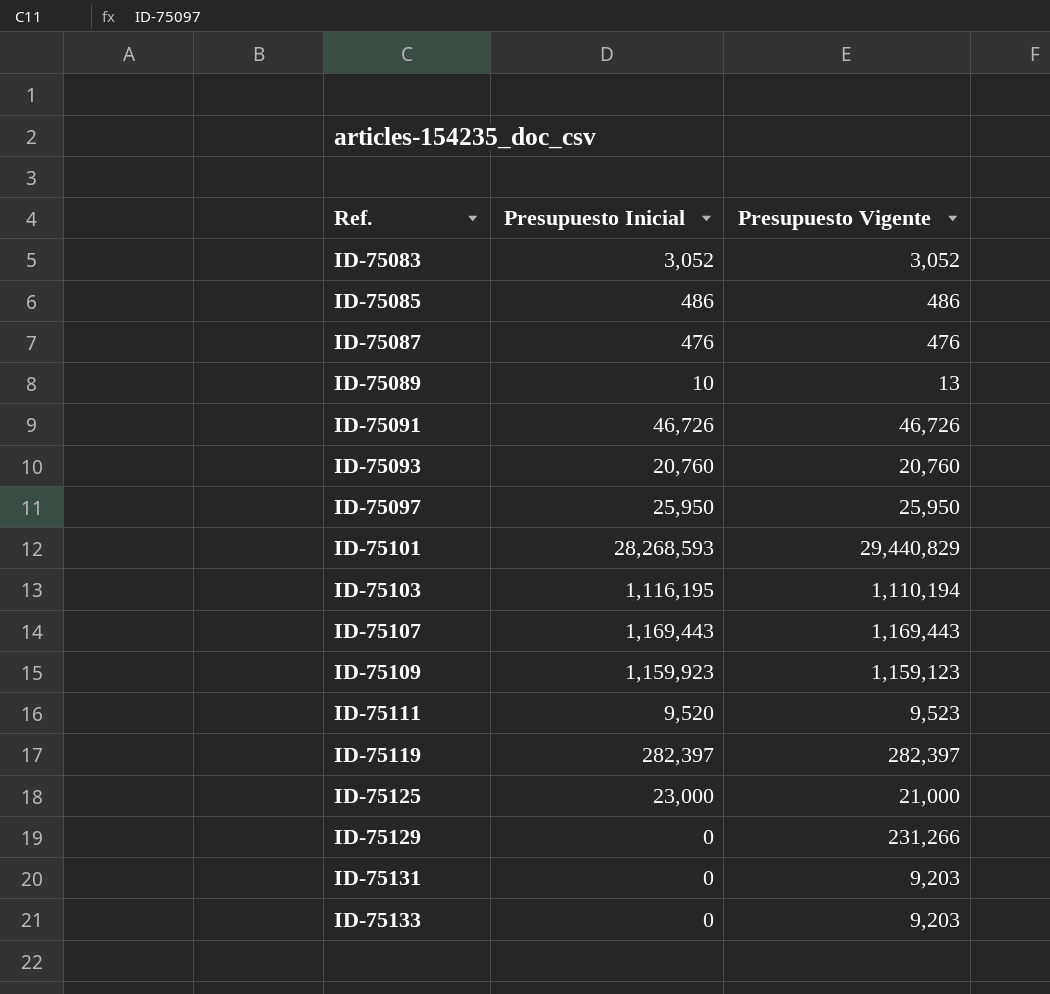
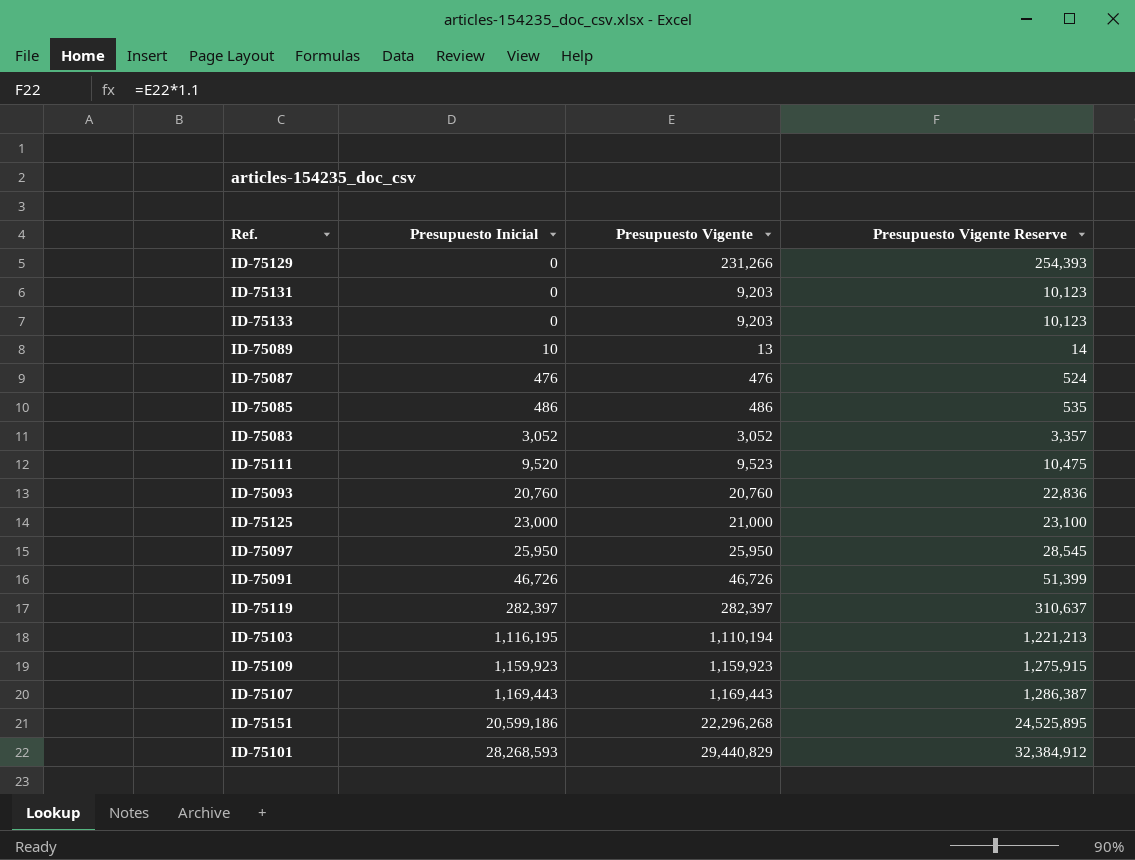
row order: Ref. ascending -> Presupuesto Inicial ascending
column Presupuesto Vigente Reserve | formula: none -> [Presupuesto Vigente] * 1.1
ID-75109 | Presupuesto Vigente: 1,159,123 -> 1,159,923
row ID-75151: none -> 20,599,186 | 22,296,268 | 24,525,895

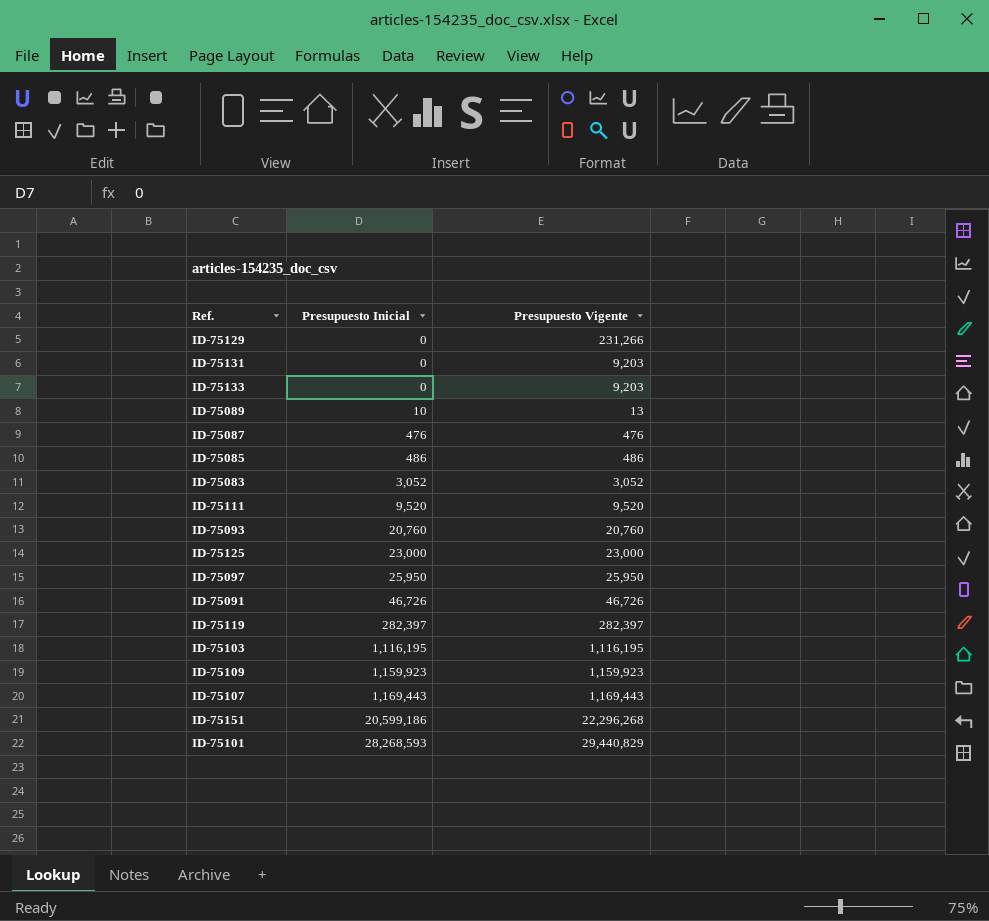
column Presupuesto Vigente Reserve | formula: [Presupuesto Vigente] * 1.1 -> none
ID-75111 | Presupuesto Vigente: 9,523 -> 9,520
ID-75125 | Presupuesto Vigente: 21,000 -> 23,000
ID-75103 | Presupuesto Vigente: 1,110,194 -> 1,116,195

